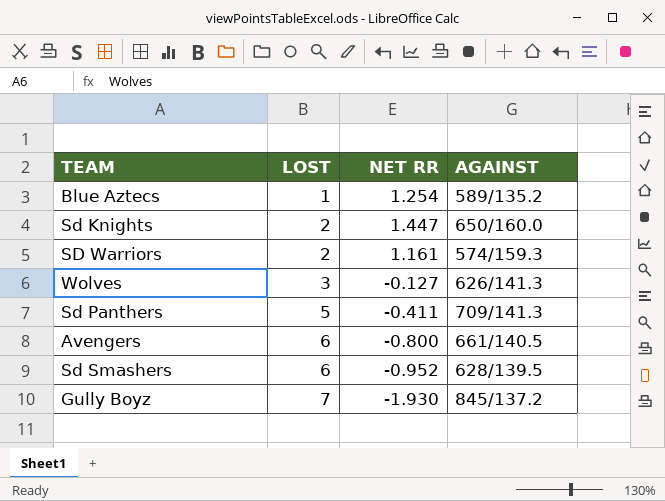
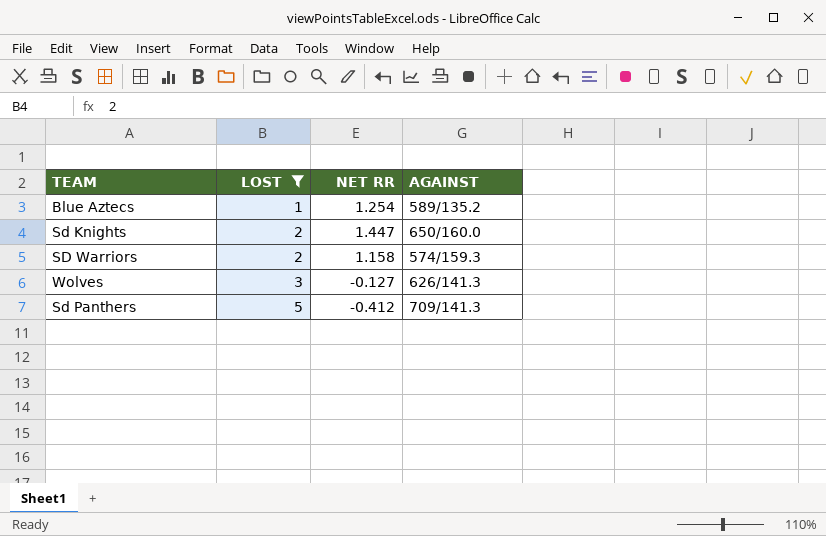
filter: none -> LOST <= 5
SD Warriors | NET RR: 1.161 -> 1.158
Sd Panthers | NET RR: -0.411 -> -0.412

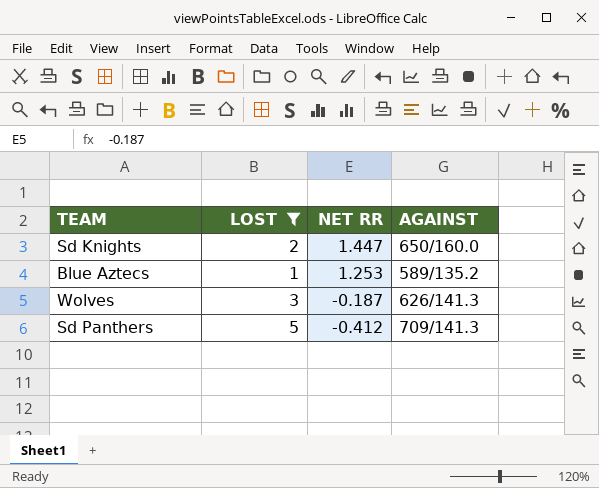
row order: LOST ascending -> NET RR descending
row SD Warriors: 2 | 1.158 | 574/159.3 -> none
Blue Aztecs | NET RR: 1.254 -> 1.253
Wolves | NET RR: -0.127 -> -0.187

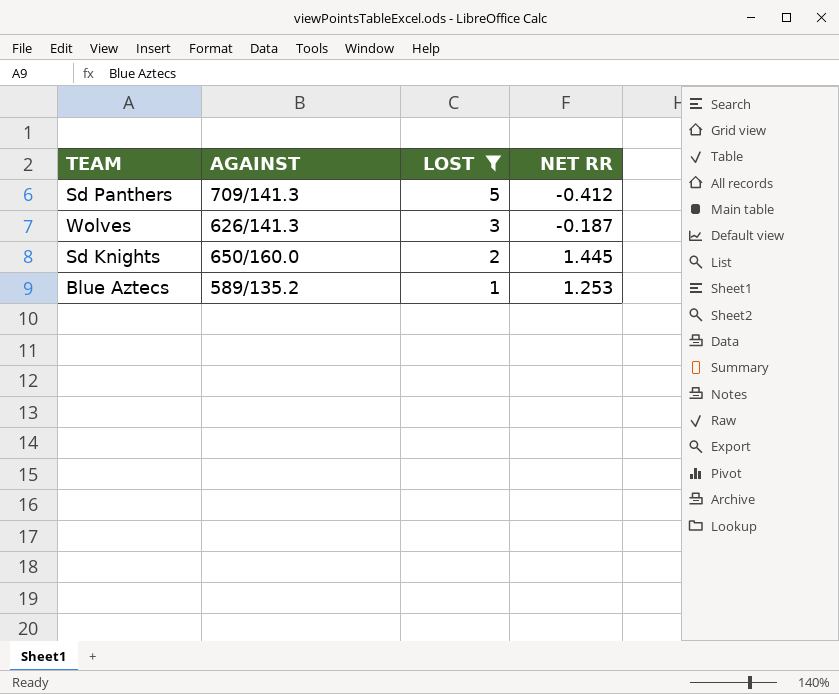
row order: NET RR descending -> LOST descending
column AGAINST | position: 4 -> 2
Sd Knights | NET RR: 1.447 -> 1.445

